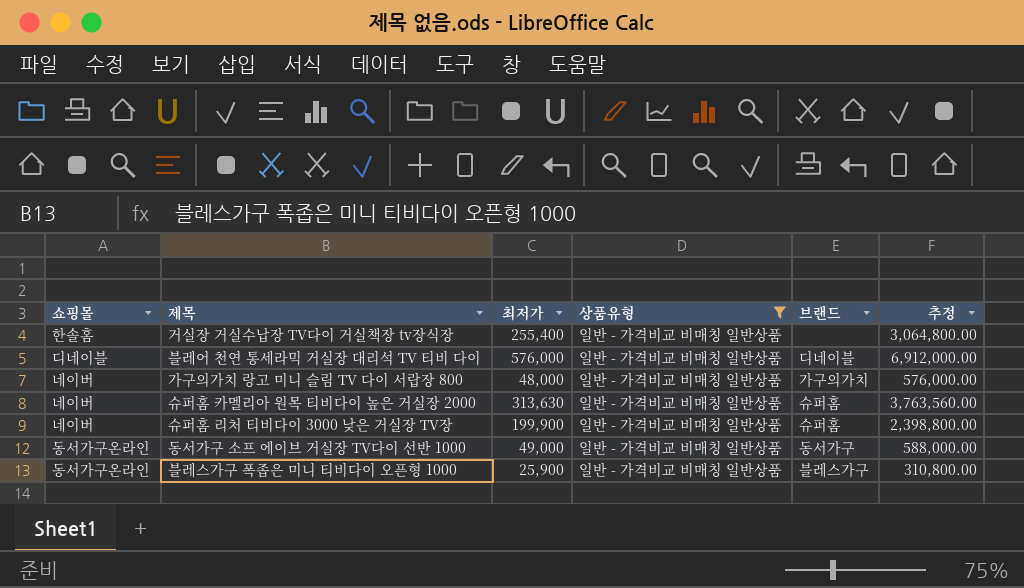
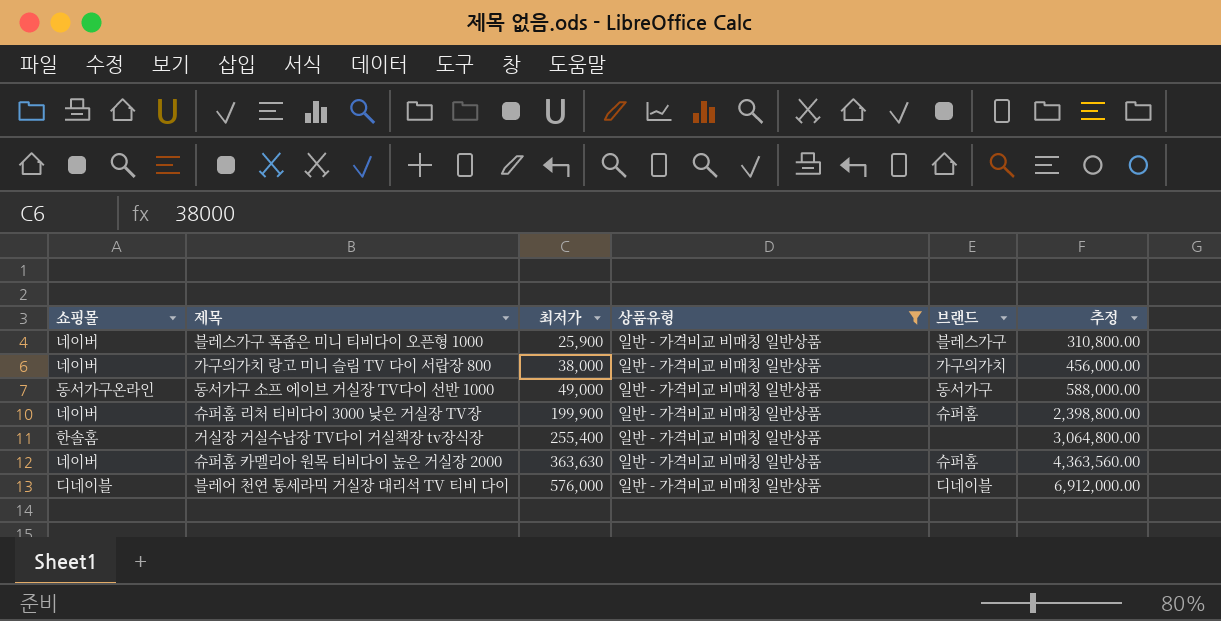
row order: none -> 최저가 ascending
블레스가구 폭좁은 미니 티비다이 오픈형 1000 | 쇼핑몰: 동서가구온라인 -> 네이버
가구의가치 랑고 미니 슬림 TV 다이 서랍장 800 | 최저가: 48,000 -> 38,000
가구의가치 랑고 미니 슬림 TV 다이 서랍장 800 | 추정: 576,000.00 -> 456,000.00
슈퍼홈 카멜리아 원목 티비다이 높은 거실장 2000 | 최저가: 313,630 -> 363,630
슈퍼홈 카멜리아 원목 티비다이 높은 거실장 2000 | 추정: 3,763,560.00 -> 4,363,560.00

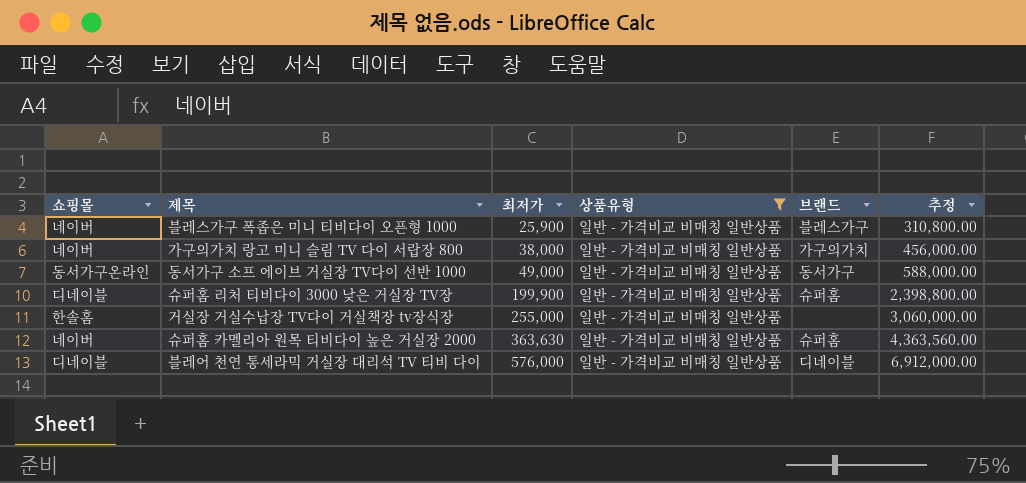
슈퍼홈 리처 티비다이 3000 낮은 거실장 TV장 | 쇼핑몰: 네이버 -> 디네이블
거실장 거실수납장 TV다이 거실책장 tv장식장 | 최저가: 255,400 -> 255,000
거실장 거실수납장 TV다이 거실책장 tv장식장 | 추정: 3,064,800.00 -> 3,060,000.00

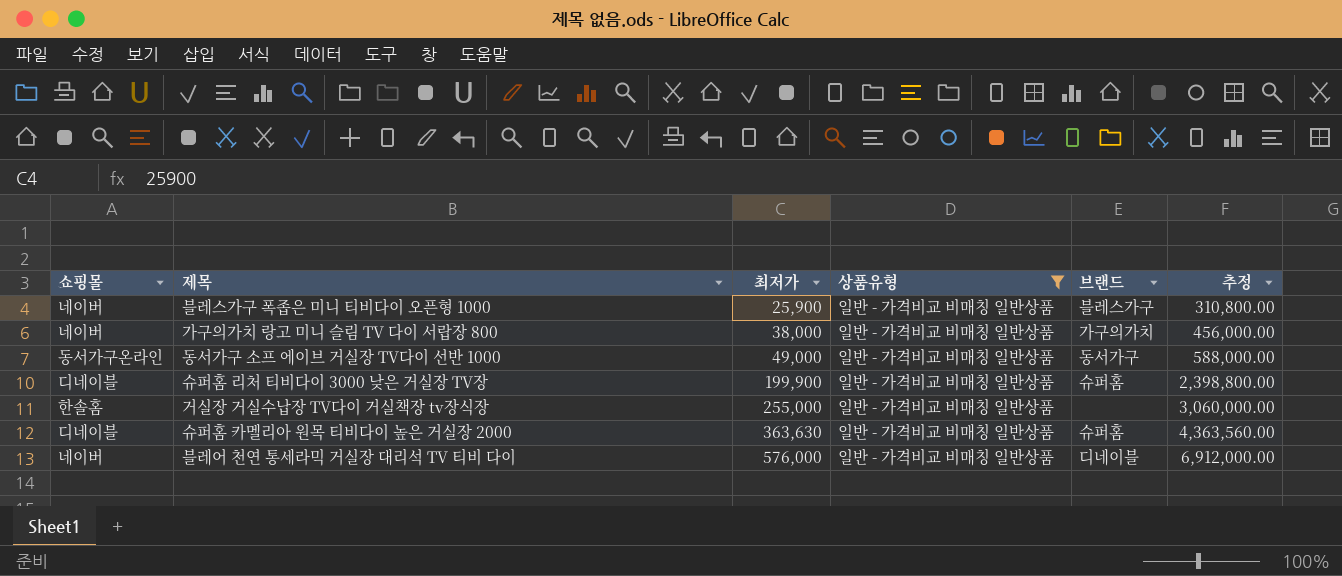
슈퍼홈 카멜리아 원목 티비다이 높은 거실장 2000 | 쇼핑몰: 네이버 -> 디네이블
블레어 천연 통세라믹 거실장 대리석 TV 티비 다이 | 쇼핑몰: 디네이블 -> 네이버

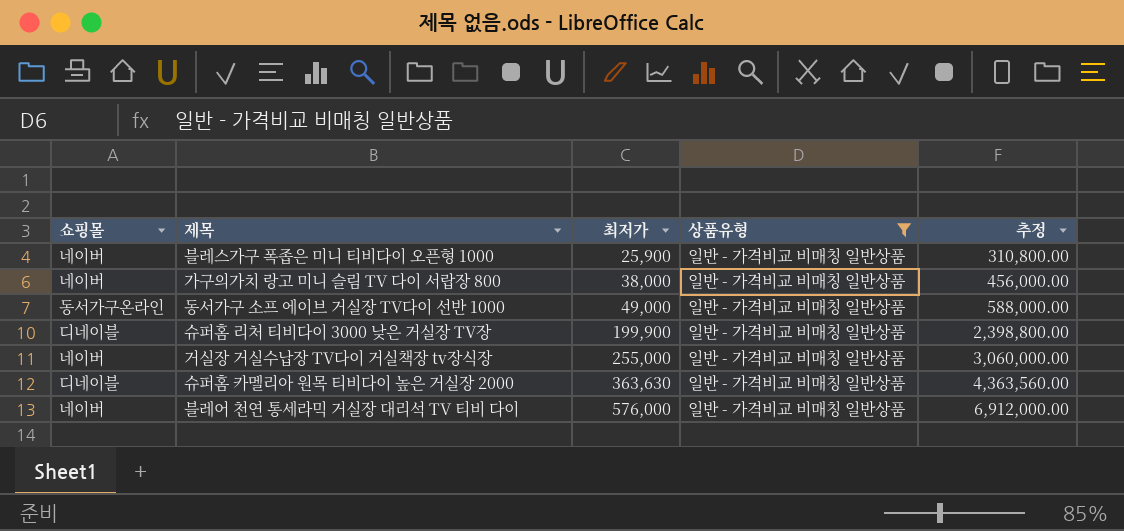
column 브랜드 | position: 5 -> none
거실장 거실수납장 TV다이 거실책장 tv장식장 | 쇼핑몰: 한솔홈 -> 네이버

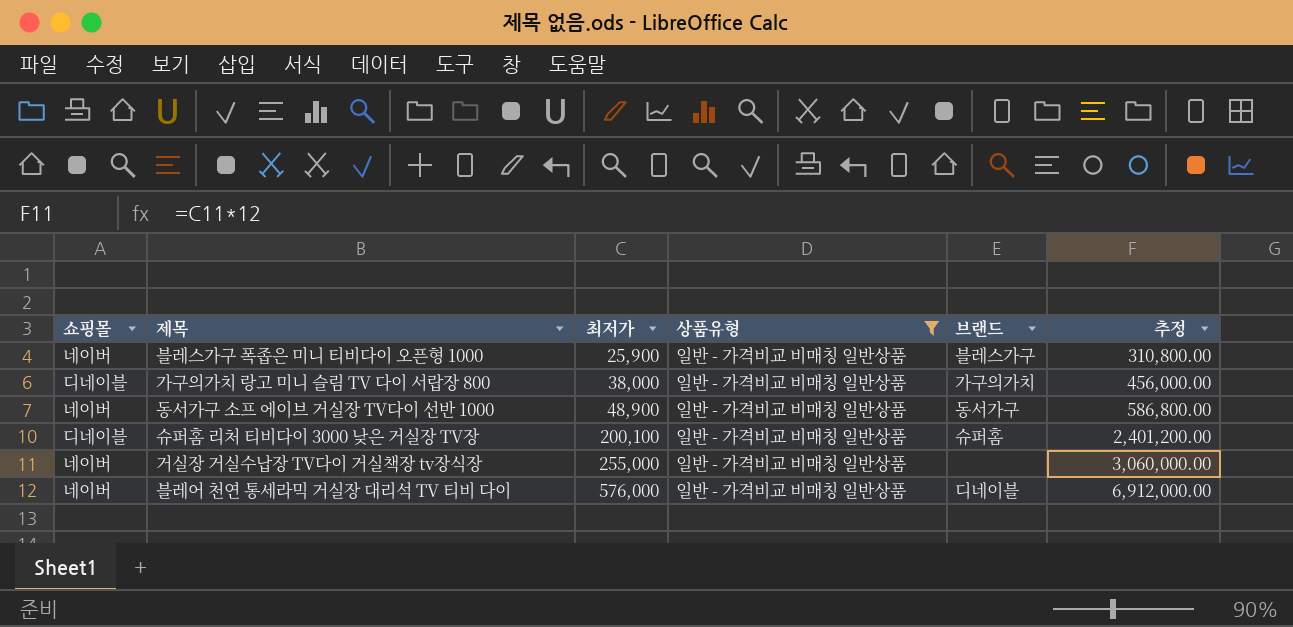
column 브랜드 | position: none -> 5
row 슈퍼홈 카멜리아 원목 티비다이 높은 거실장 2000: 디네이블 | 363,630 | 일반 - 가격비교 비매칭 일반상품 | 4,363,560.00 -> none
가구의가치 랑고 미니 슬림 TV 다이 서랍장 800 | 쇼핑몰: 네이버 -> 디네이블
동서가구 소프 에이브 거실장 TV다이 선반 1000 | 쇼핑몰: 동서가구온라인 -> 네이버
동서가구 소프 에이브 거실장 TV다이 선반 1000 | 최저가: 49,000 -> 48,900
동서가구 소프 에이브 거실장 TV다이 선반 1000 | 추정: 588,000.00 -> 586,800.00
슈퍼홈 리처 티비다이 3000 낮은 거실장 TV장 | 최저가: 199,900 -> 200,100
슈퍼홈 리처 티비다이 3000 낮은 거실장 TV장 | 추정: 2,398,800.00 -> 2,401,200.00

